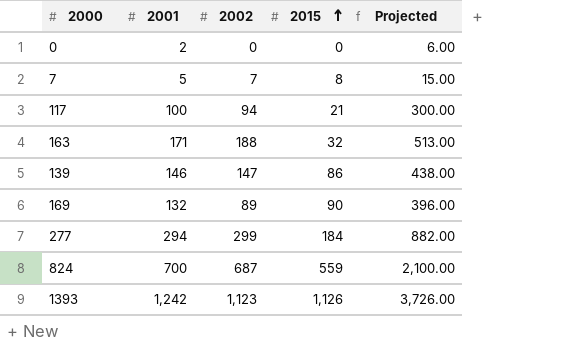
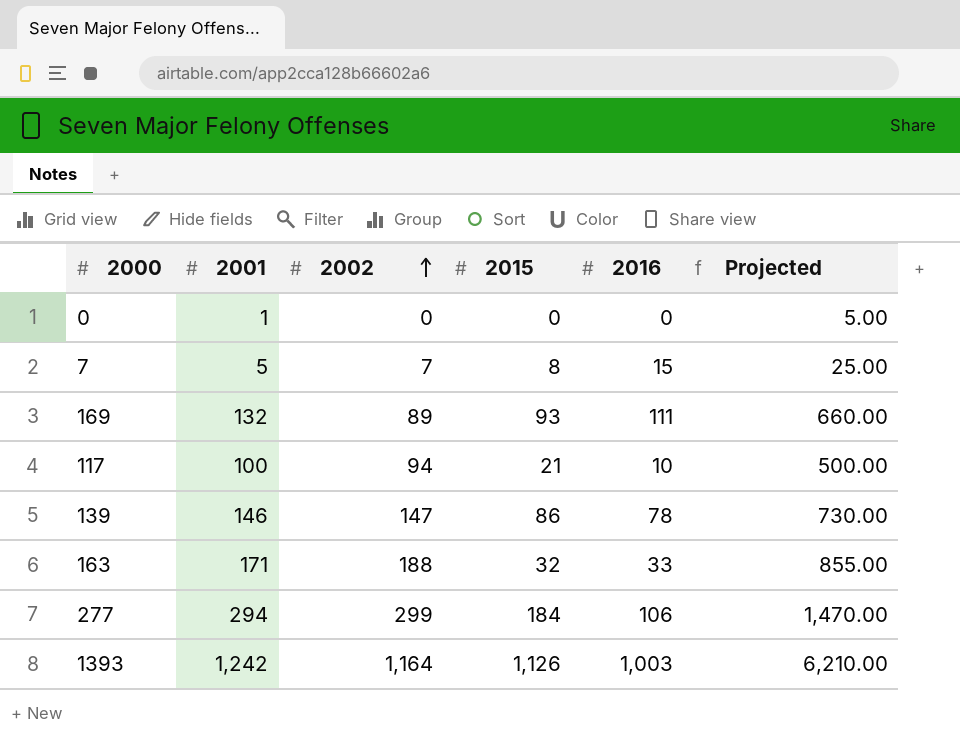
row order: 2015 ascending -> 2002 ascending
column 2016 | position: none -> 5
column Projected | formula: [2001] * 3 -> [2001] * 5
row 824: 700 | 687 | 559 | 2,100.00 -> none
0 | 2001: 2 -> 1
169 | 2015: 90 -> 93
1393 | 2002: 1,123 -> 1,164

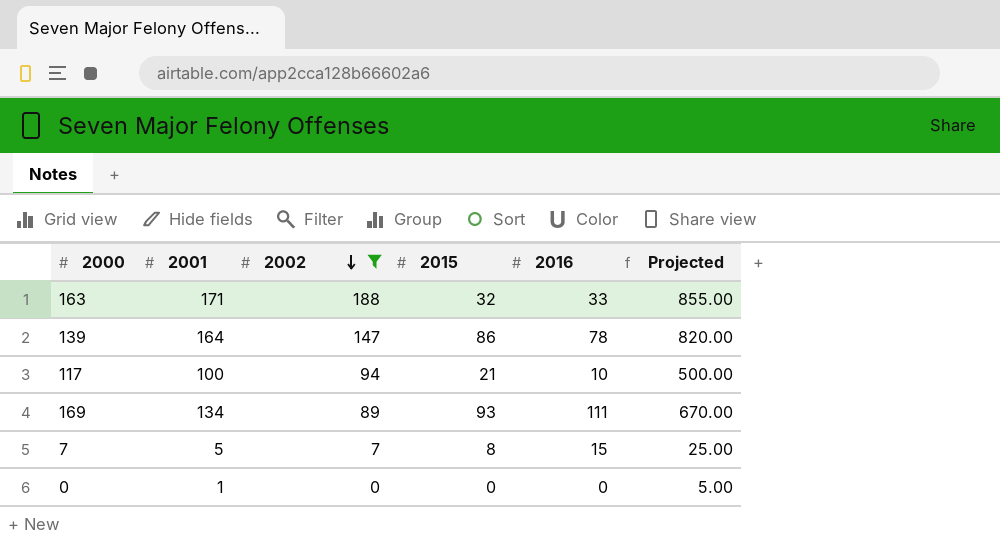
filter: none -> 2002 <= 188
row order: 2002 ascending -> 2002 descending
139 | 2001: 146 -> 164
139 | Projected: 730.00 -> 820.00
169 | 2001: 132 -> 134
169 | Projected: 660.00 -> 670.00

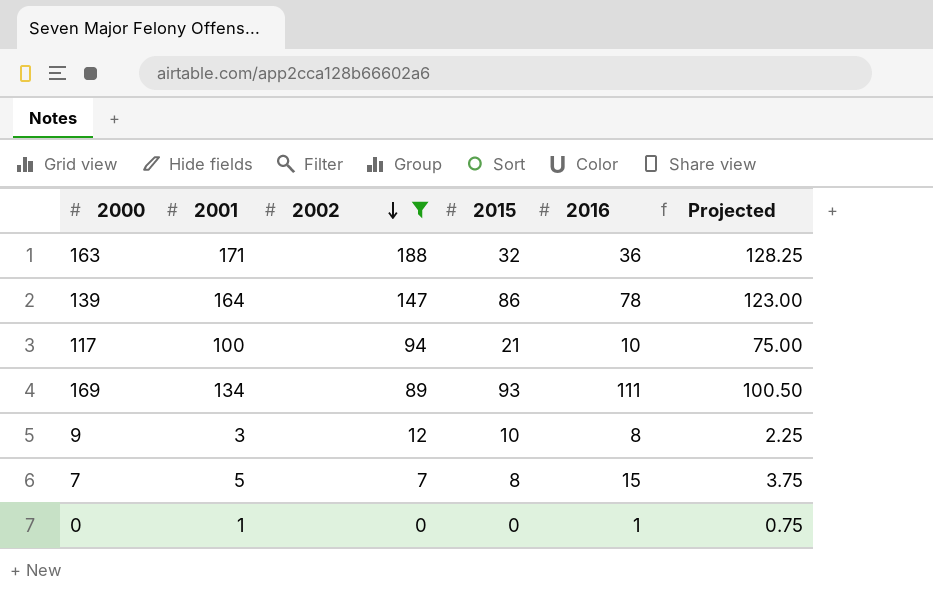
column Projected | formula: [2001] * 5 -> [2001] * 0.75
163 | 2016: 33 -> 36
row 9: none -> 3 | 12 | 10 | 8 | 2.25
0 | 2016: 0 -> 1

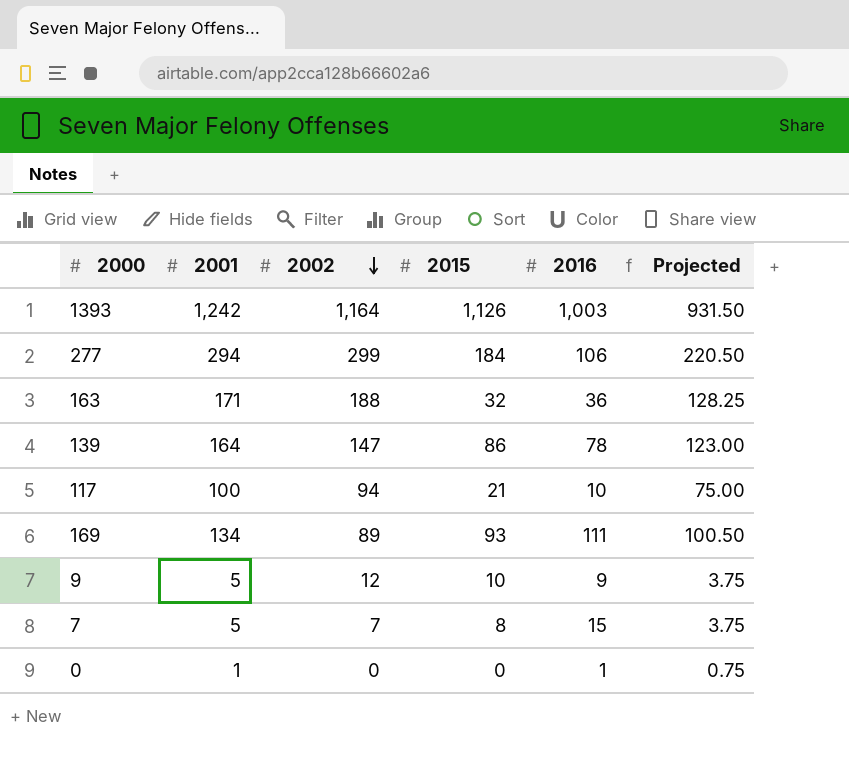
filter: 2002 <= 188 -> none
9 | 2001: 3 -> 5
9 | 2016: 8 -> 9
9 | Projected: 2.25 -> 3.75

